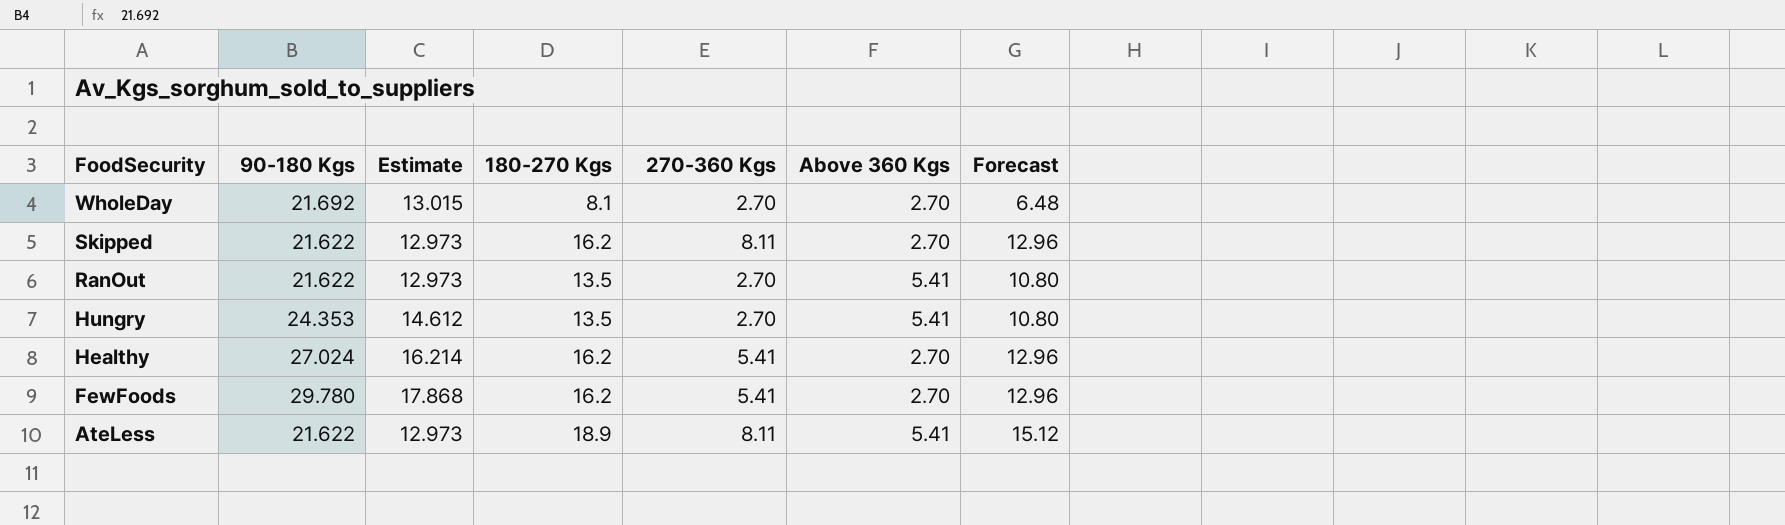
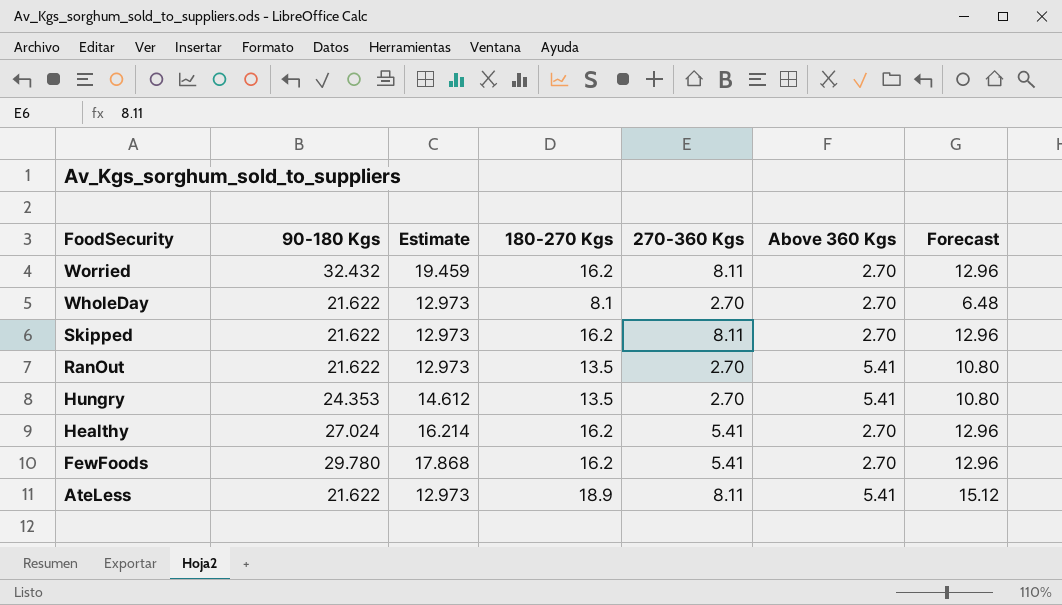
row Worried: none -> 32.432 | 19.459 | 16.2 | 8.11 | 2.70 | 12.96
WholeDay | 90-180 Kgs: 21.692 -> 21.622
WholeDay | Estimate: 13.015 -> 12.973

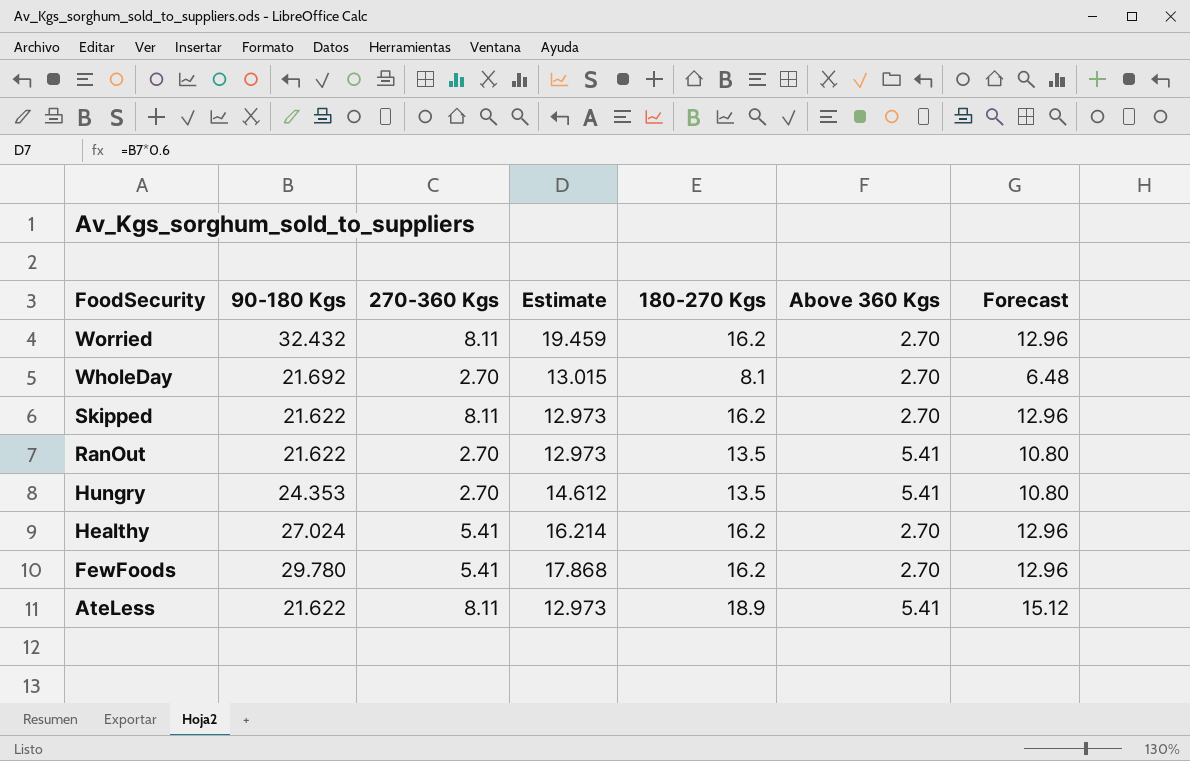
column 270-360 Kgs | position: 5 -> 3
WholeDay | 90-180 Kgs: 21.622 -> 21.692
WholeDay | Estimate: 12.973 -> 13.015

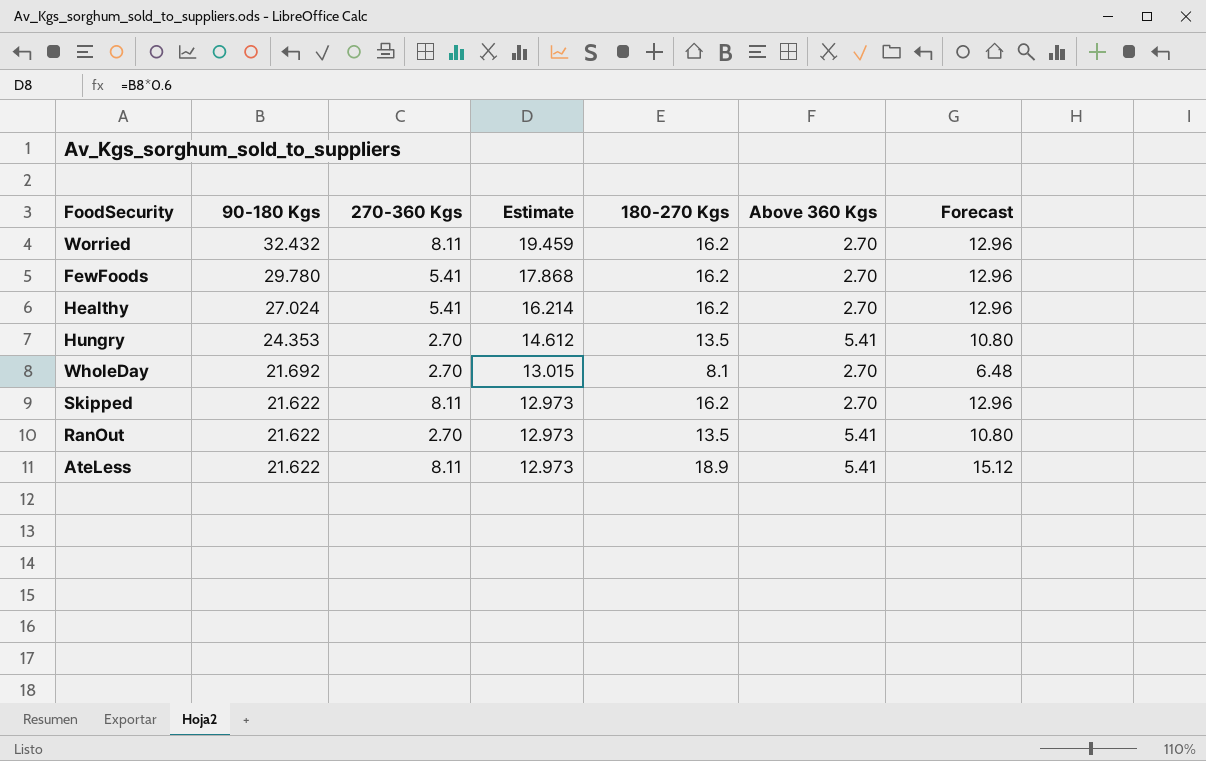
row order: FoodSecurity descending -> 90-180 Kgs descending

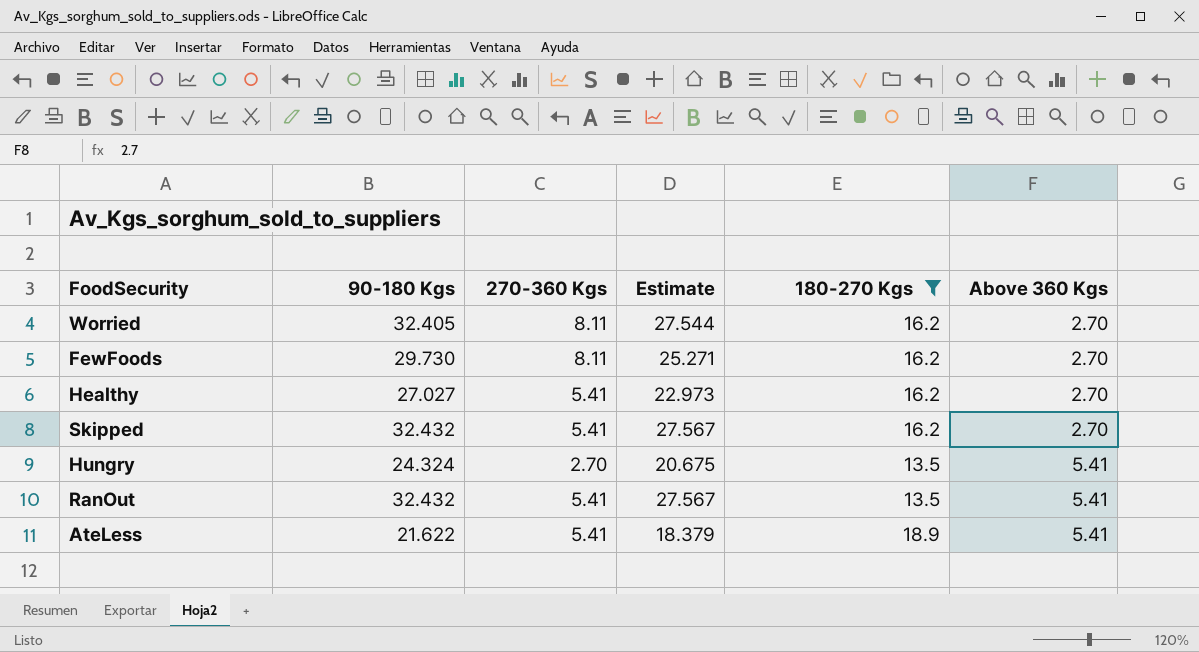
filter: none -> 180-270 Kgs != 8.1
row order: 90-180 Kgs descending -> Above 360 Kgs ascending
column Forecast | formula: [180-270 Kgs] * 0.8 -> none
column Estimate | formula: [90-180 Kgs] * 0.6 -> [90-180 Kgs] * 0.85
Worried | 90-180 Kgs: 32.432 -> 32.405
FewFoods | 90-180 Kgs: 29.780 -> 29.730
FewFoods | 270-360 Kgs: 5.41 -> 8.11
Healthy | 90-180 Kgs: 27.024 -> 27.027
Skipped | 90-180 Kgs: 21.622 -> 32.432
Skipped | 270-360 Kgs: 8.11 -> 5.41
Hungry | 90-180 Kgs: 24.353 -> 24.324
RanOut | 90-180 Kgs: 21.622 -> 32.432
RanOut | 270-360 Kgs: 2.70 -> 5.41
AteLess | 270-360 Kgs: 8.11 -> 5.41

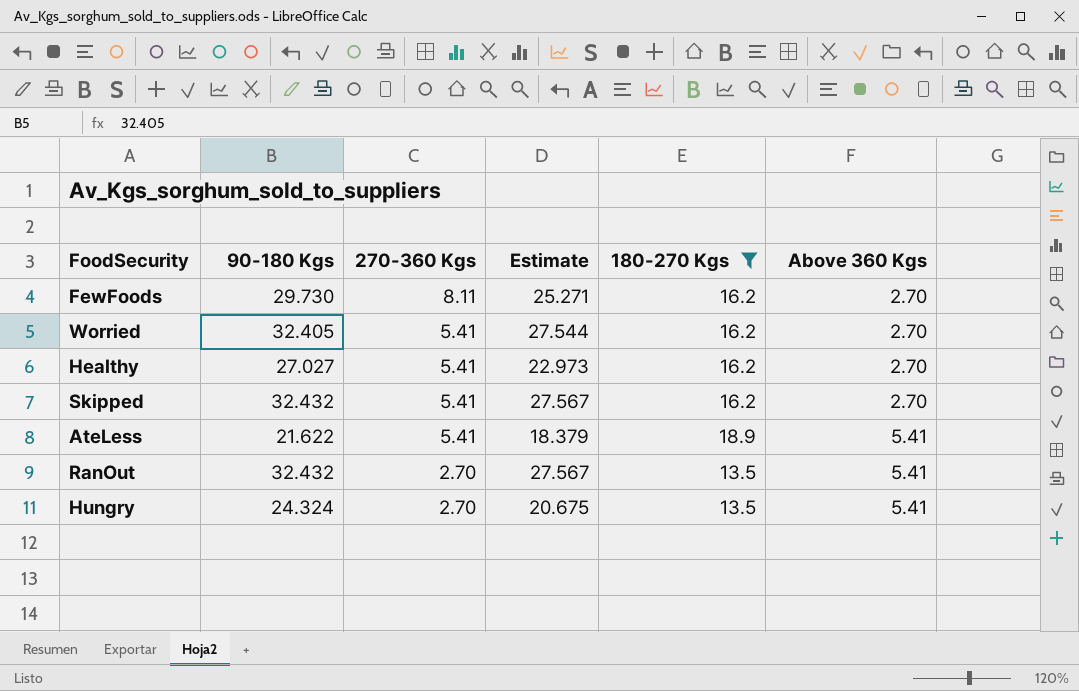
row order: Above 360 Kgs ascending -> 270-360 Kgs descending
Worried | 270-360 Kgs: 8.11 -> 5.41
RanOut | 270-360 Kgs: 5.41 -> 2.70

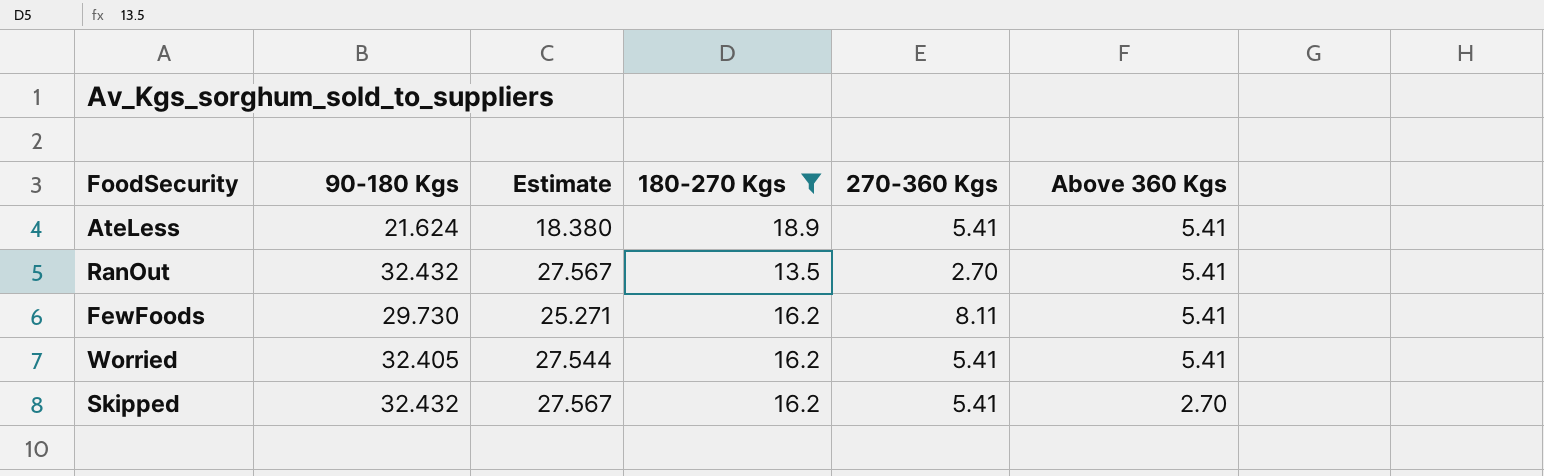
row order: 270-360 Kgs descending -> Above 360 Kgs descending
column 270-360 Kgs | position: 3 -> 5
row Healthy: 27.027 | 5.41 | 22.973 | 16.2 | 2.70 -> none
row Hungry: 24.324 | 2.70 | 20.675 | 13.5 | 5.41 -> none
AteLess | 90-180 Kgs: 21.622 -> 21.624
AteLess | Estimate: 18.379 -> 18.380
FewFoods | Above 360 Kgs: 2.70 -> 5.41
Worried | Above 360 Kgs: 2.70 -> 5.41

